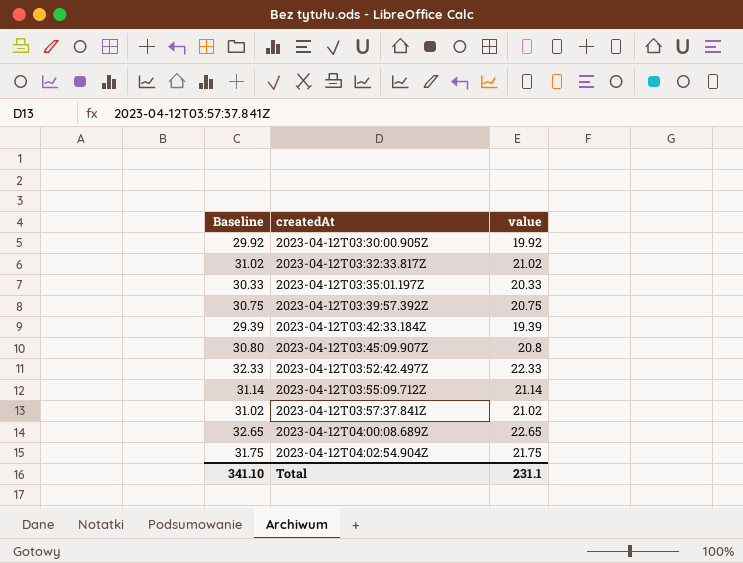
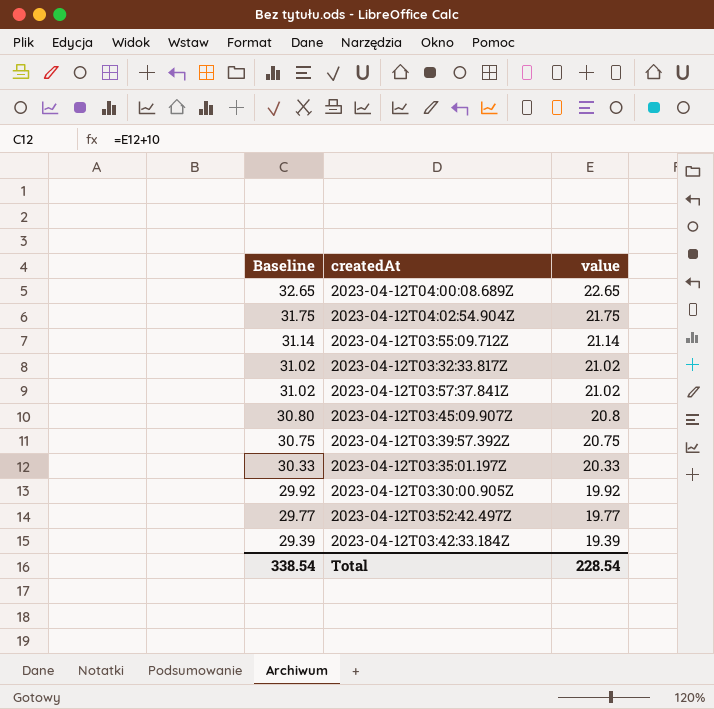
row order: createdAt ascending -> Baseline descending
2023-04-12T03:52:42.497Z | Baseline: 32.33 -> 29.77
2023-04-12T03:52:42.497Z | value: 22.33 -> 19.77
Total | Baseline: 341.10 -> 338.54
Total | value: 231.1 -> 228.54

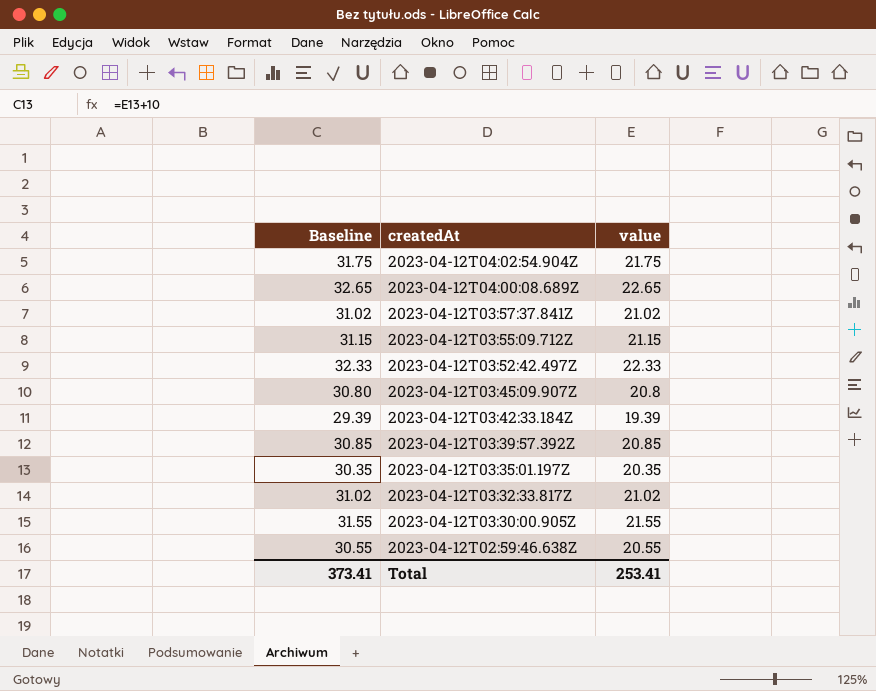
row order: Baseline descending -> createdAt descending
2023-04-12T03:55:09.712Z | Baseline: 31.14 -> 31.15
2023-04-12T03:55:09.712Z | value: 21.14 -> 21.15
2023-04-12T03:52:42.497Z | Baseline: 29.77 -> 32.33
2023-04-12T03:52:42.497Z | value: 19.77 -> 22.33
2023-04-12T03:39:57.392Z | Baseline: 30.75 -> 30.85
2023-04-12T03:39:57.392Z | value: 20.75 -> 20.85
2023-04-12T03:35:01.197Z | Baseline: 30.33 -> 30.35
2023-04-12T03:35:01.197Z | value: 20.33 -> 20.35
2023-04-12T03:30:00.905Z | Baseline: 29.92 -> 31.55
2023-04-12T03:30:00.905Z | value: 19.92 -> 21.55
row 2023-04-12T02:59:46.638Z: none -> 30.55 | 20.55
Total | Baseline: 338.54 -> 373.41
Total | value: 228.54 -> 253.41

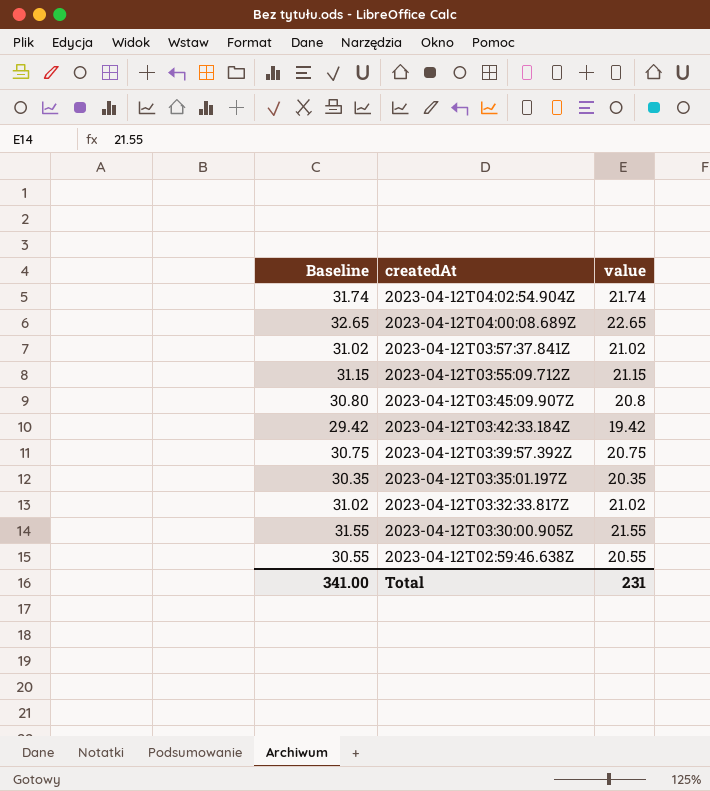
row 2023-04-12T03:52:42.497Z: 32.33 | 22.33 -> none
2023-04-12T04:02:54.904Z | Baseline: 31.75 -> 31.74
2023-04-12T04:02:54.904Z | value: 21.75 -> 21.74
2023-04-12T03:42:33.184Z | Baseline: 29.39 -> 29.42
2023-04-12T03:42:33.184Z | value: 19.39 -> 19.42
2023-04-12T03:39:57.392Z | Baseline: 30.85 -> 30.75
2023-04-12T03:39:57.392Z | value: 20.85 -> 20.75
Total | Baseline: 373.41 -> 341.00
Total | value: 253.41 -> 231

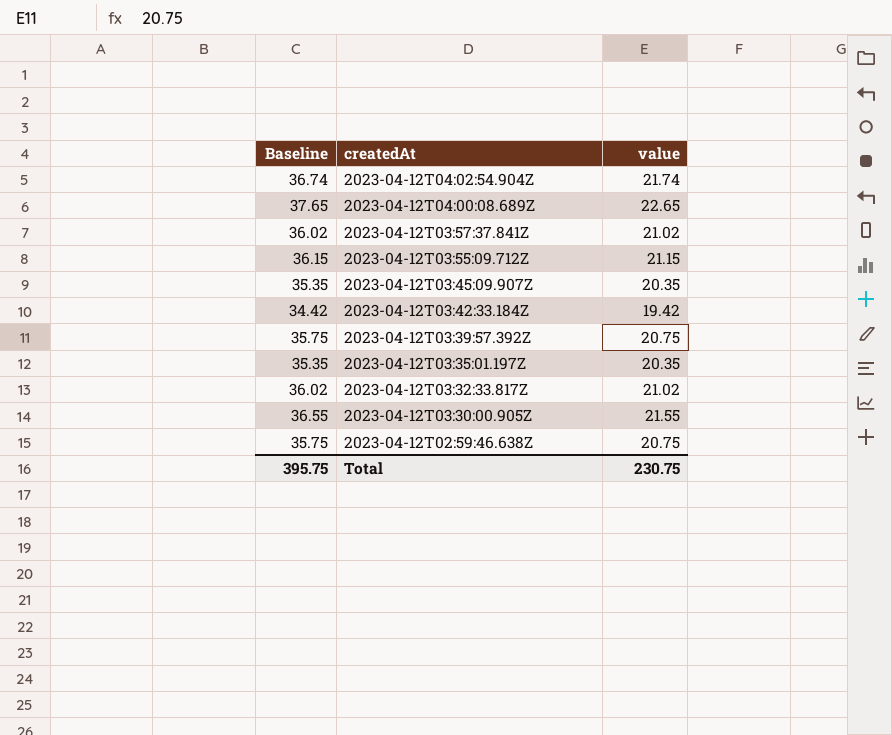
column Baseline | formula: [value] + 10 -> [value] + 15
2023-04-12T03:45:09.907Z | value: 20.8 -> 20.35
2023-04-12T02:59:46.638Z | value: 20.55 -> 20.75
Total | Baseline: 341.00 -> 395.75
Total | value: 231 -> 230.75

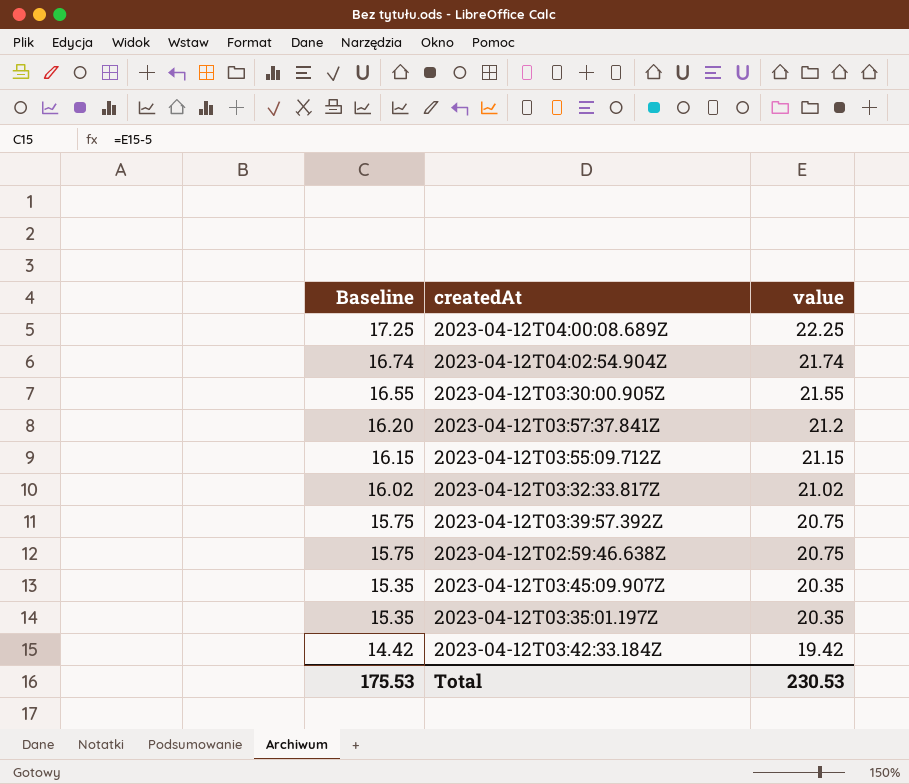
row order: createdAt descending -> Baseline descending
column Baseline | formula: [value] + 15 -> [value] - 5
2023-04-12T04:00:08.689Z | value: 22.65 -> 22.25
2023-04-12T03:57:37.841Z | value: 21.02 -> 21.2
Total | Baseline: 395.75 -> 175.53
Total | value: 230.75 -> 230.53

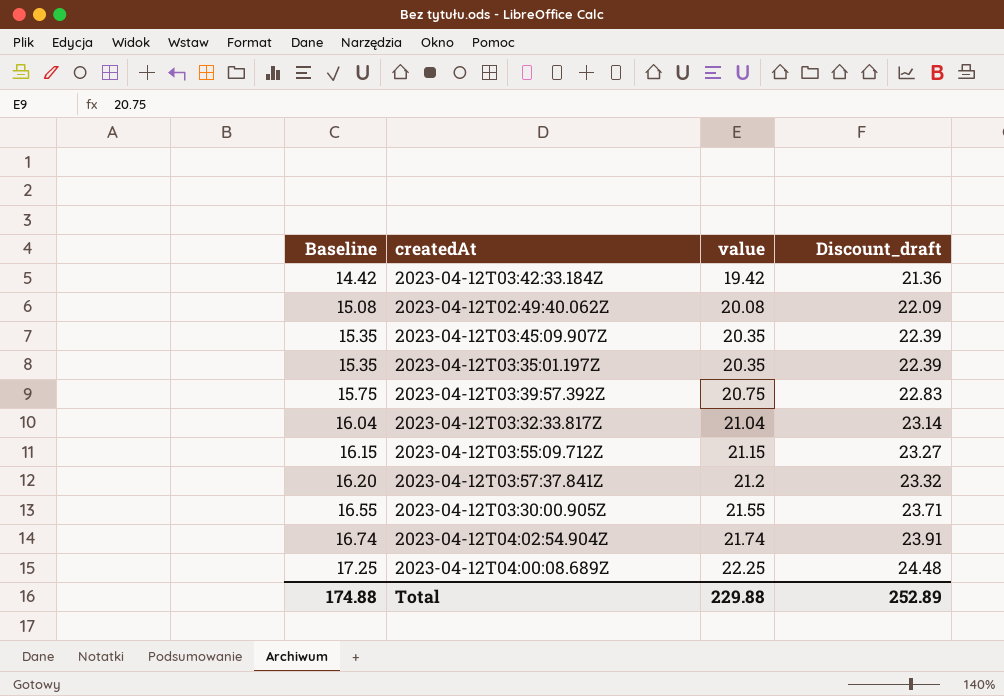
row order: Baseline descending -> Baseline ascending
column Discount_draft | formula: none -> [value] * 1.1
row 2023-04-12T02:59:46.638Z: 15.75 | 20.75 -> none
row 2023-04-12T02:49:40.062Z: none -> 15.08 | 20.08 | 22.09
2023-04-12T03:32:33.817Z | Baseline: 16.02 -> 16.04
2023-04-12T03:32:33.817Z | value: 21.02 -> 21.04
Total | Baseline: 175.53 -> 174.88
Total | value: 230.53 -> 229.88

